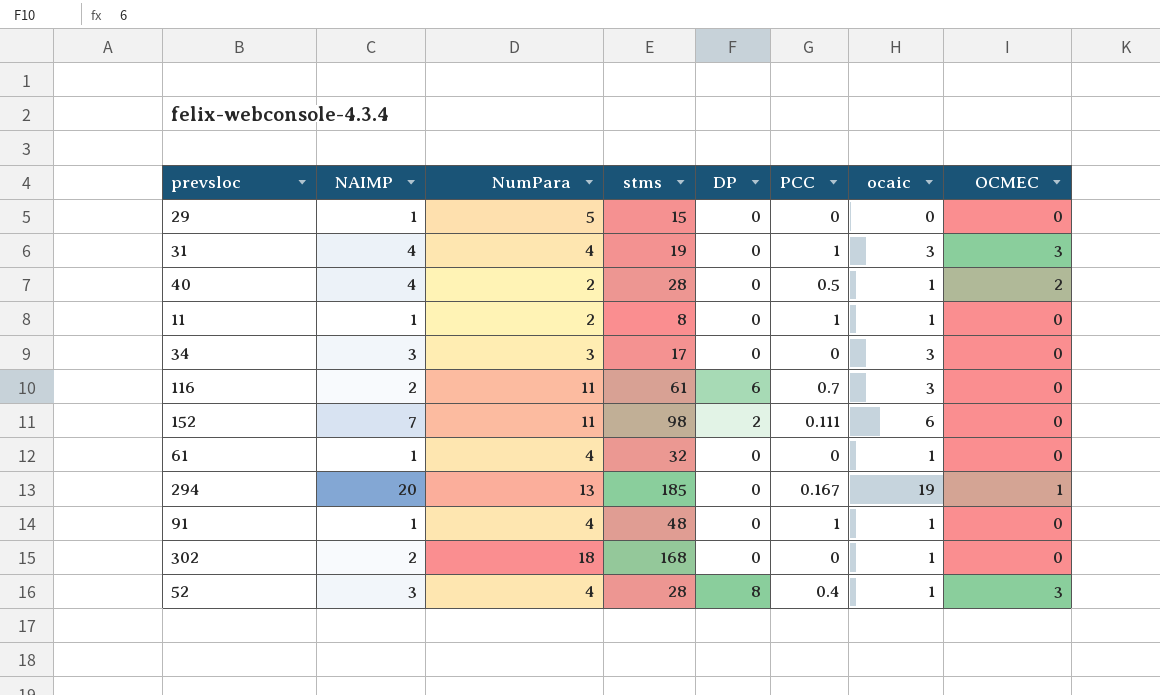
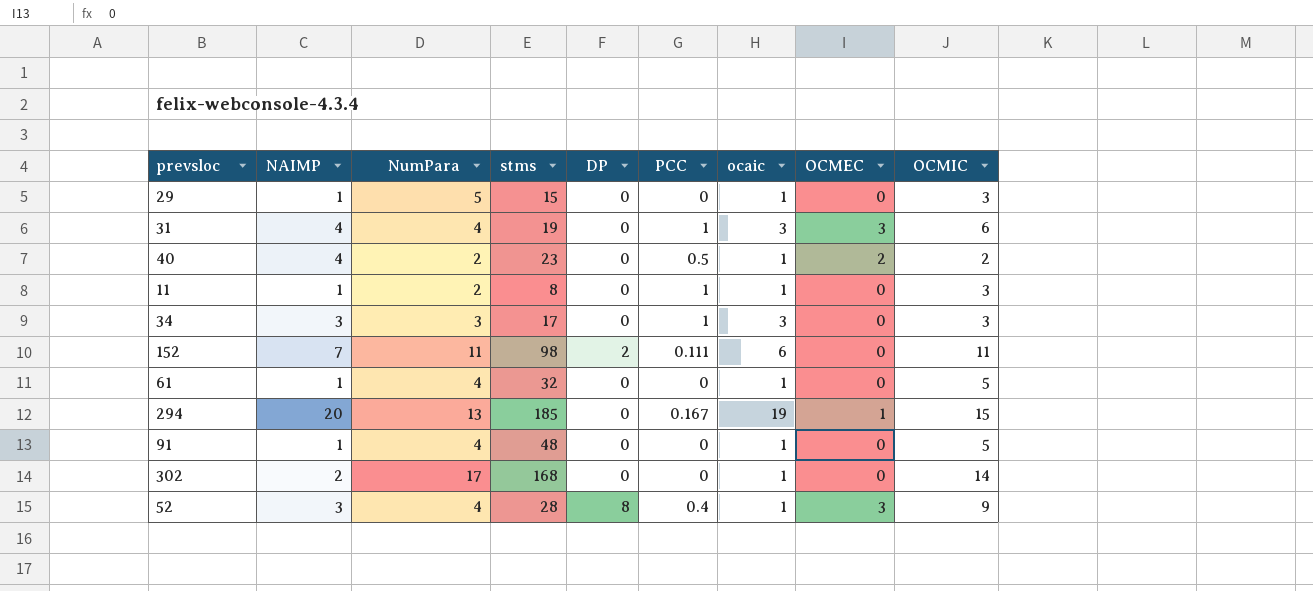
column OCMIC | position: none -> 9
row 116: 2 | 11 | 61 | 6 | 0.7 | 3 | 0 -> none
29 | ocaic: 0 -> 1
40 | stms: 28 -> 23
34 | PCC: 0 -> 1
91 | PCC: 1 -> 0
302 | NumPara: 18 -> 17

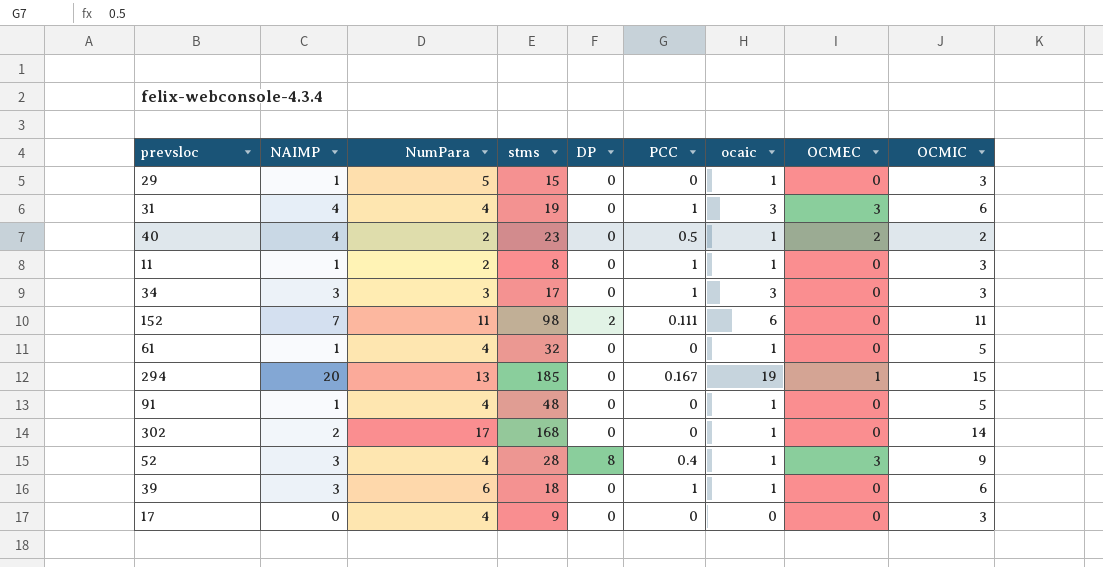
row 39: none -> 3 | 6 | 18 | 0 | 1 | 1 | 0 | 6
row 17: none -> 0 | 4 | 9 | 0 | 0 | 0 | 0 | 3

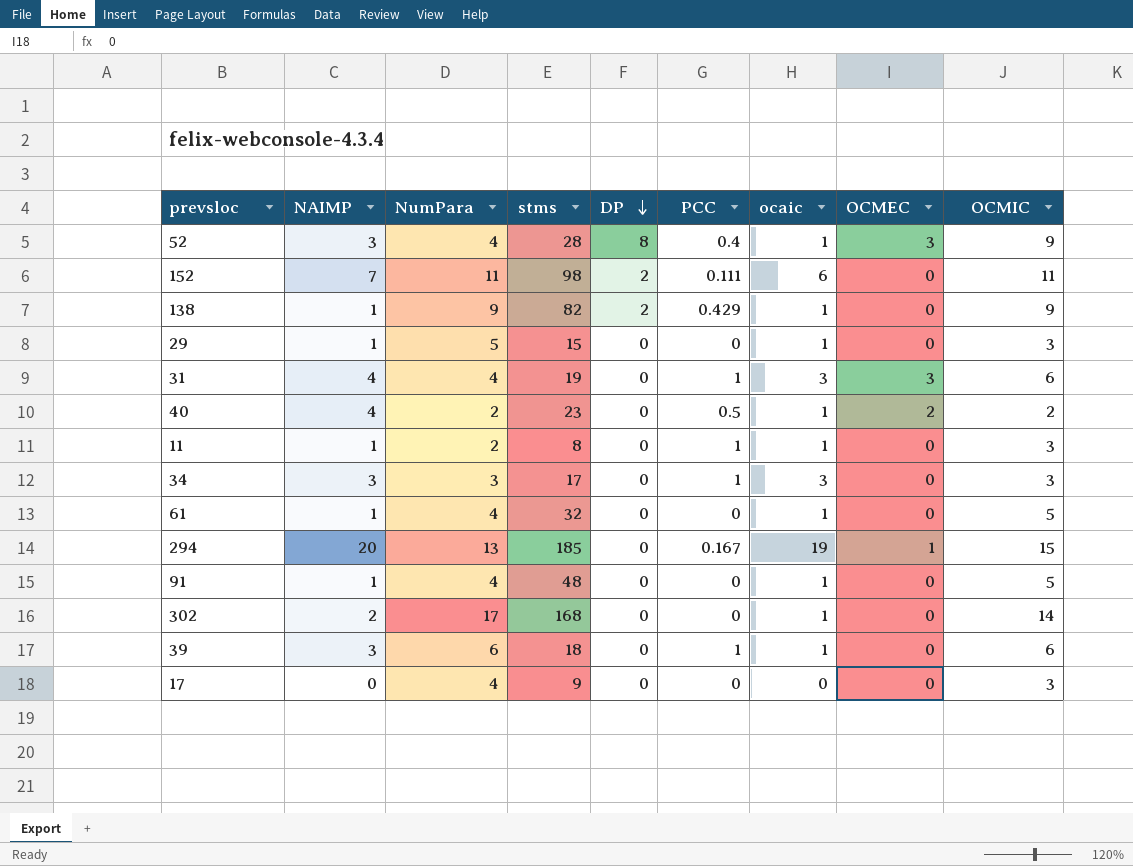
row order: none -> DP descending
row 138: none -> 1 | 9 | 82 | 2 | 0.429 | 1 | 0 | 9

